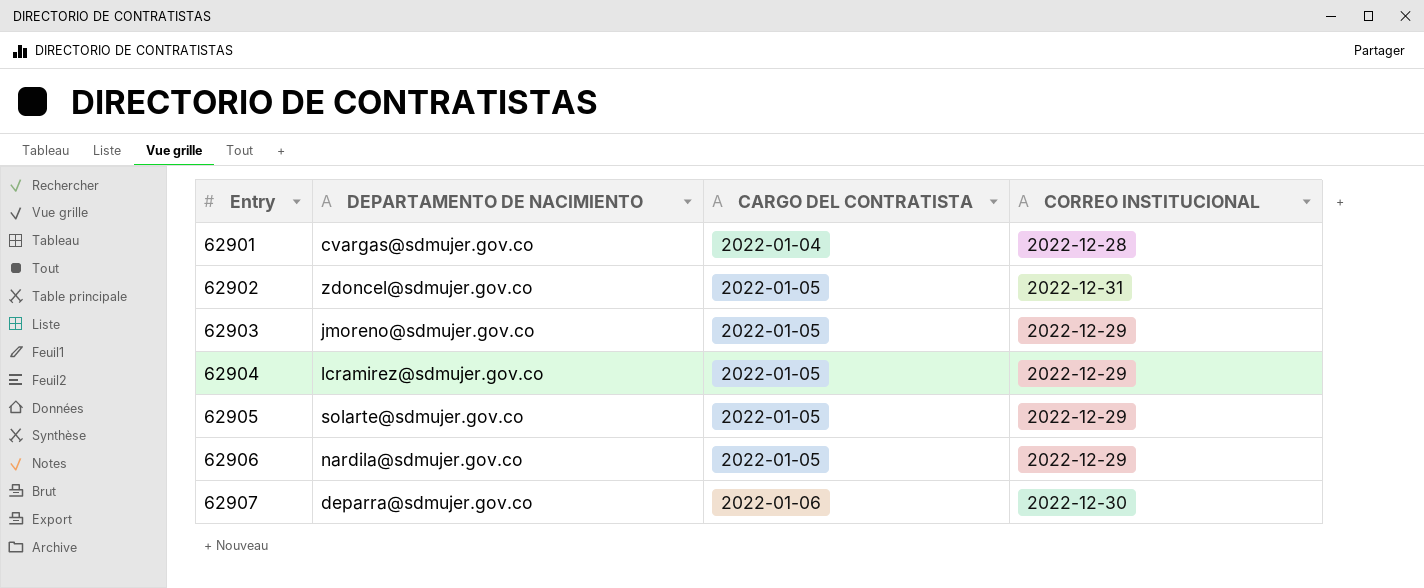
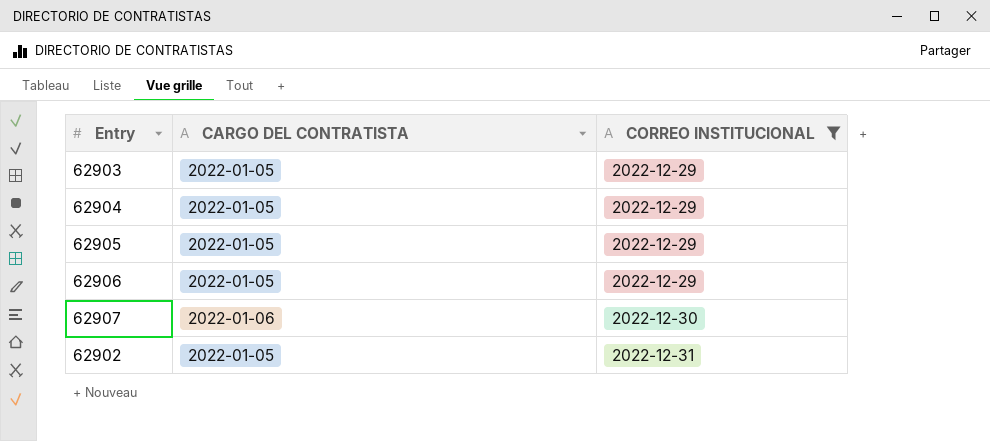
filter: none -> CORREO INSTITUCIONAL != 2022-12-28
row order: Entry ascending -> CORREO INSTITUCIONAL ascending
column DEPARTAMENTO DE NACIMIENTO | position: 2 -> none

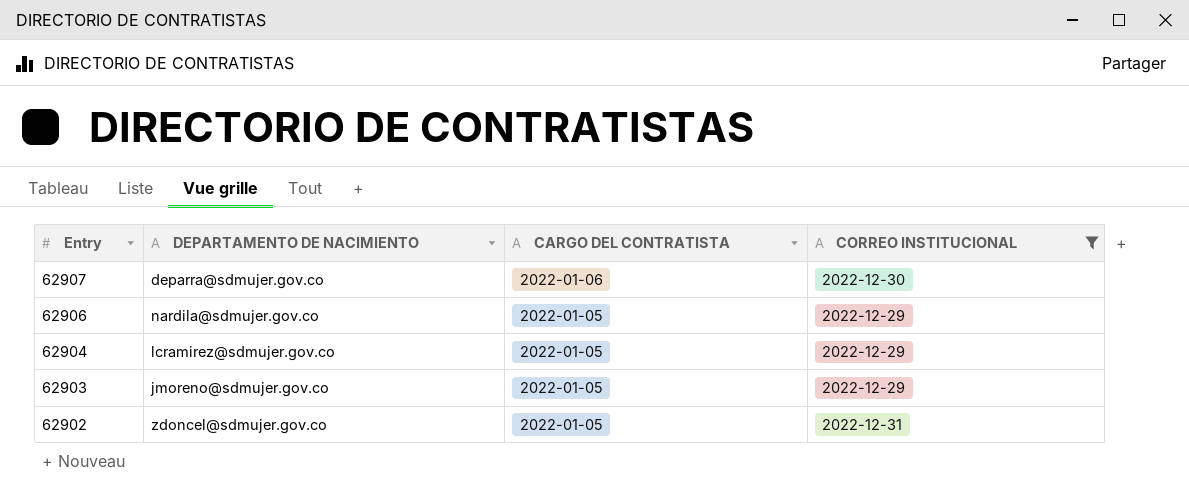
row order: CORREO INSTITUCIONAL ascending -> Entry descending
column DEPARTAMENTO DE NACIMIENTO | position: none -> 2
row 62905: 2022-01-05 | 2022-12-29 -> none

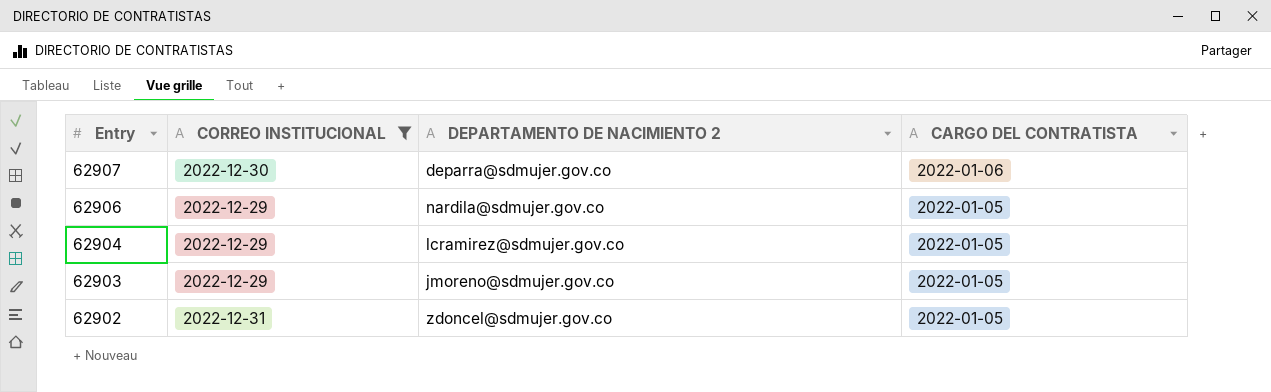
column CORREO INSTITUCIONAL | position: 4 -> 2
column name: DEPARTAMENTO DE NACIMIENTO -> DEPARTAMENTO DE NACIMIENTO 2

